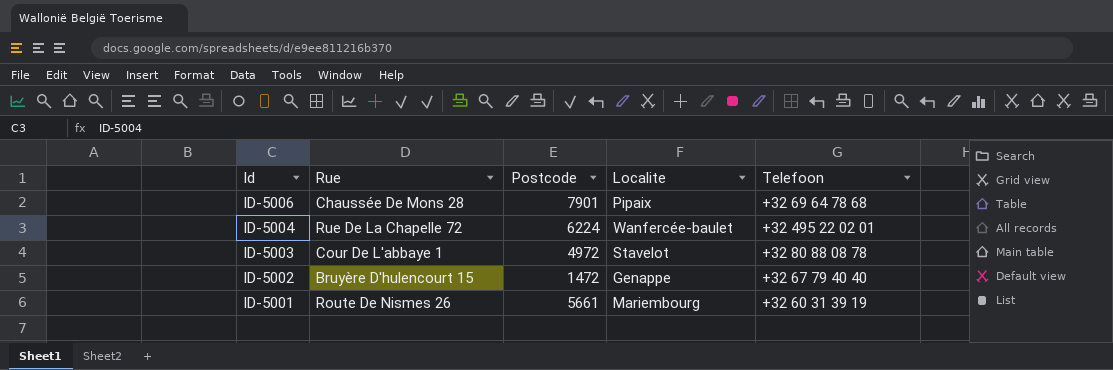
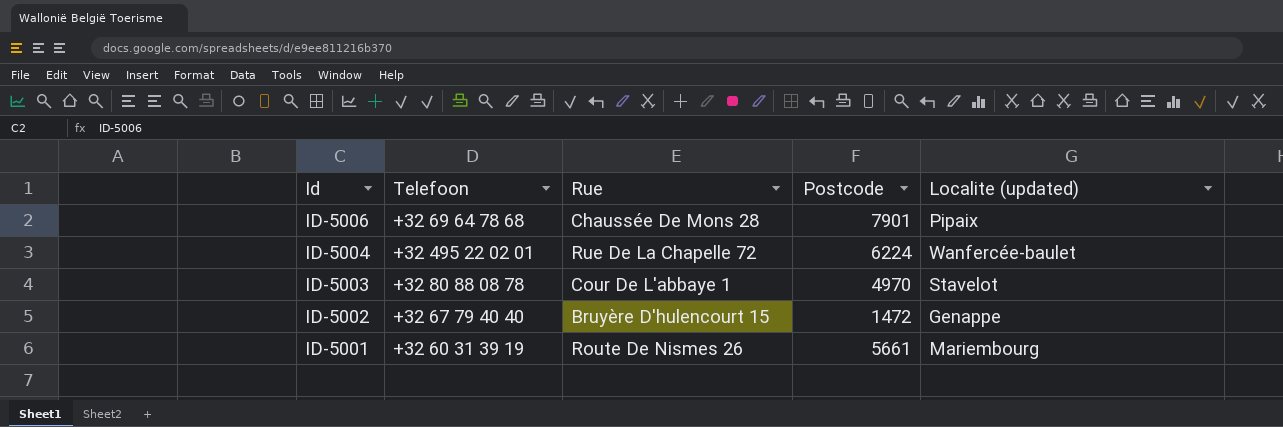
column Telefoon | position: 5 -> 2
column name: Localite -> Localite (updated)
ID-5003 | Postcode: 4972 -> 4970

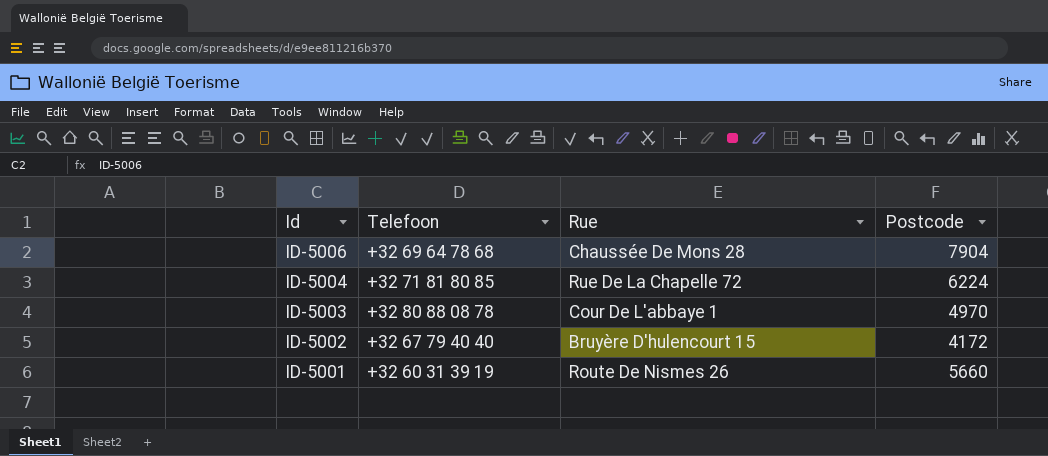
column Localite (updated) | position: 5 -> none
ID-5006 | Postcode: 7901 -> 7904
ID-5004 | Telefoon: +32 495 22 02 01 -> +32 71 81 80 85
ID-5002 | Postcode: 1472 -> 4172
ID-5001 | Postcode: 5661 -> 5660

